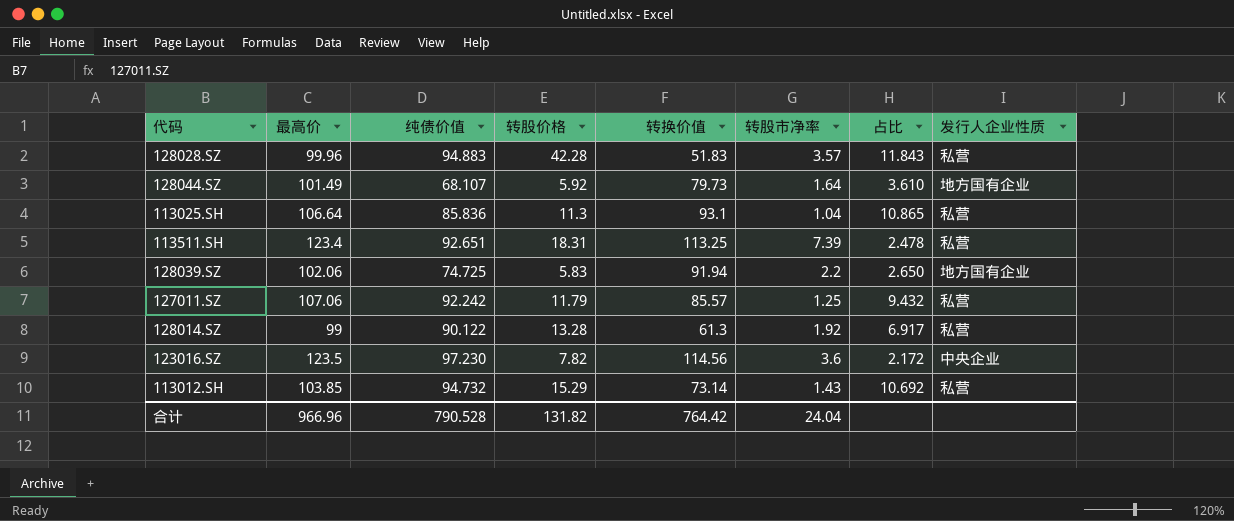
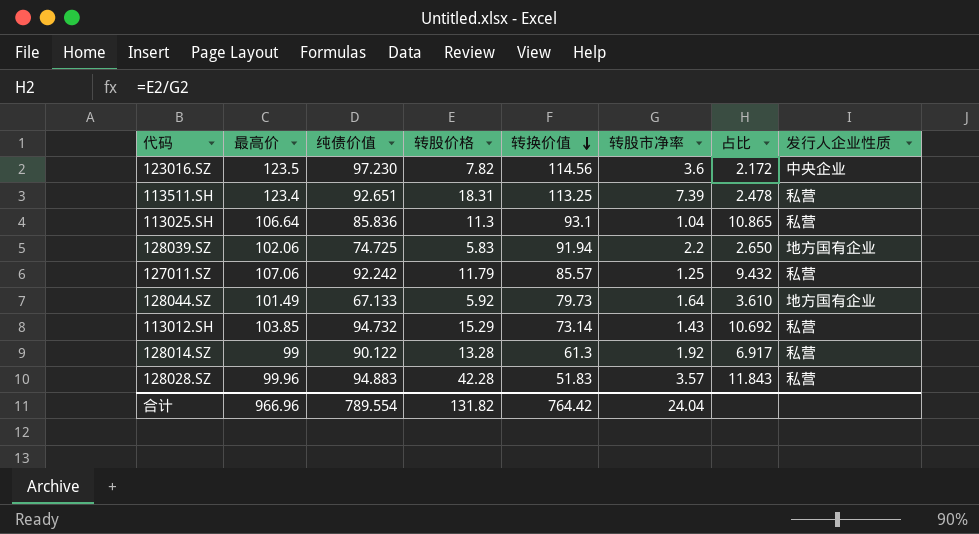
row order: none -> 转换价值 descending
128044.SZ | 纯债价值: 68.107 -> 67.133
合计 | 纯债价值: 790.528 -> 789.554

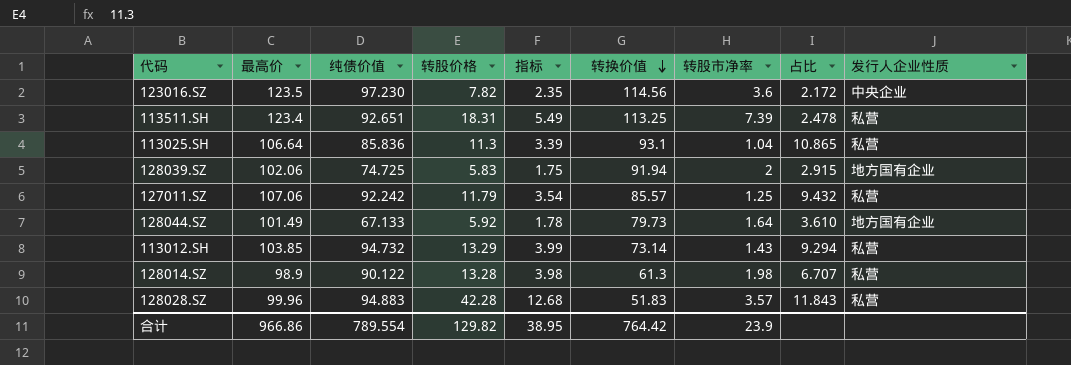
column 指标 | formula: none -> [转股价格] * 0.3
128039.SZ | 转股市净率: 2.2 -> 2
128039.SZ | 占比: 2.650 -> 2.915
113012.SH | 转股价格: 15.29 -> 13.29
113012.SH | 占比: 10.692 -> 9.294
128014.SZ | 最高价: 99 -> 98.9
128014.SZ | 转股市净率: 1.92 -> 1.98
128014.SZ | 占比: 6.917 -> 6.707
合计 | 最高价: 966.96 -> 966.86
合计 | 转股价格: 131.82 -> 129.82
合计 | 转股市净率: 24.04 -> 23.9

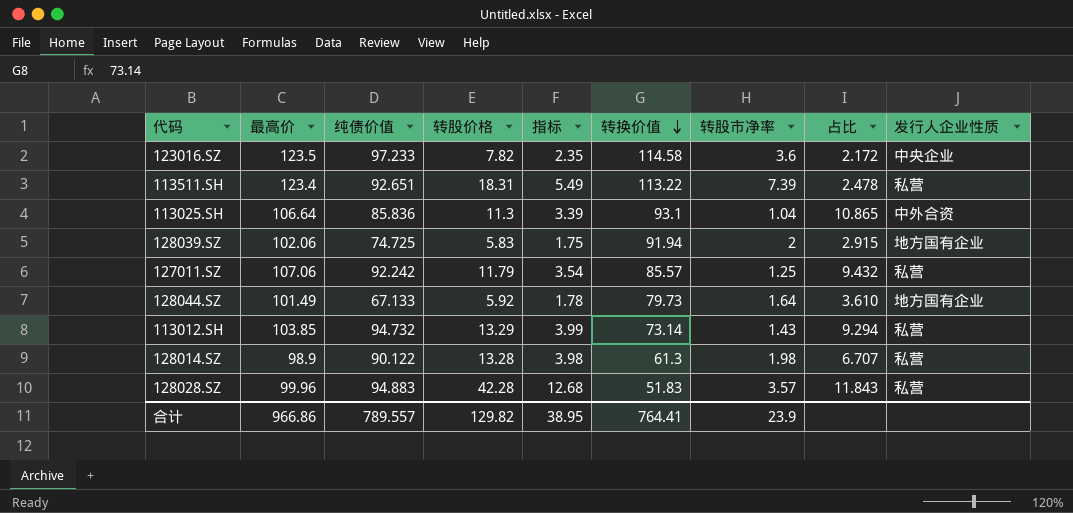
123016.SZ | 纯债价值: 97.230 -> 97.233
123016.SZ | 转换价值: 114.56 -> 114.58
113511.SH | 转换价值: 113.25 -> 113.22
113025.SH | 发行人企业性质: 私营 -> 中外合资
合计 | 纯债价值: 789.554 -> 789.557
合计 | 转换价值: 764.42 -> 764.41

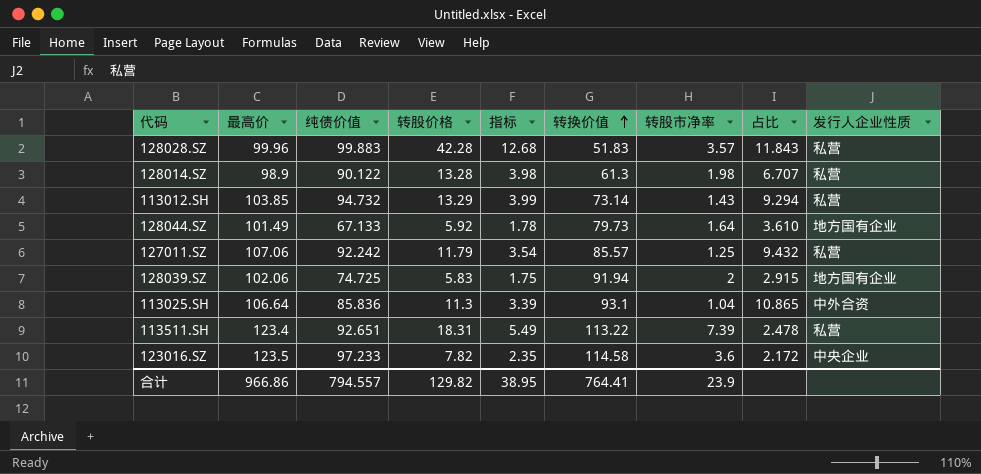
row order: 转换价值 descending -> 转换价值 ascending
128028.SZ | 纯债价值: 94.883 -> 99.883
合计 | 纯债价值: 789.557 -> 794.557

